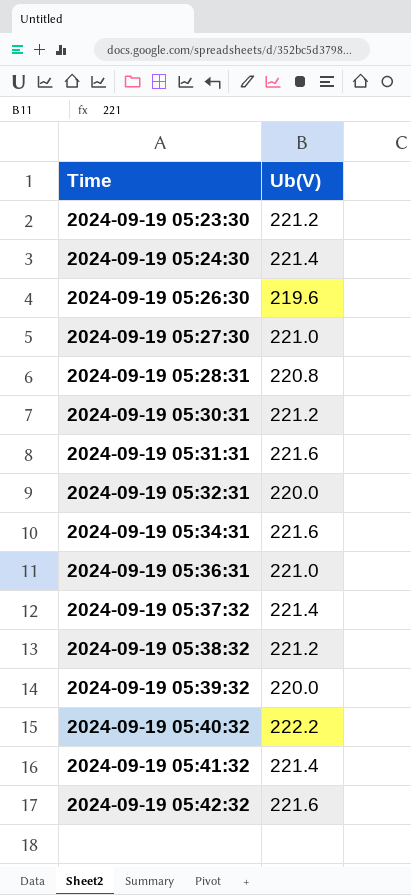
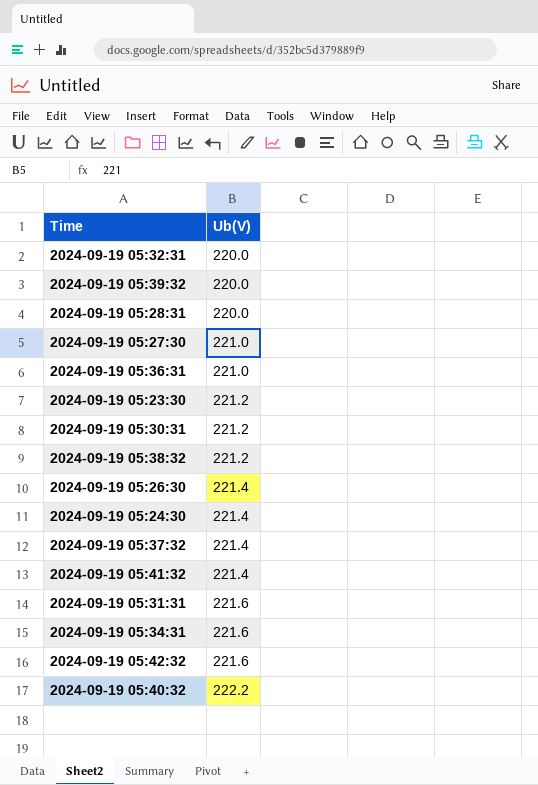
row order: Time ascending -> Ub(V) ascending
2024-09-19 05:28:31 | Ub(V): 220.8 -> 220.0
2024-09-19 05:26:30 | Ub(V): 219.6 -> 221.4

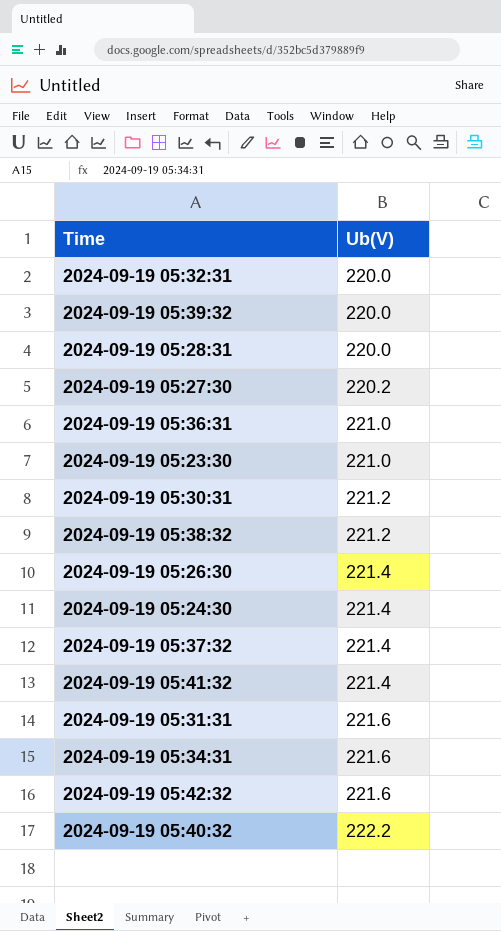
2024-09-19 05:27:30 | Ub(V): 221.0 -> 220.2
2024-09-19 05:23:30 | Ub(V): 221.2 -> 221.0

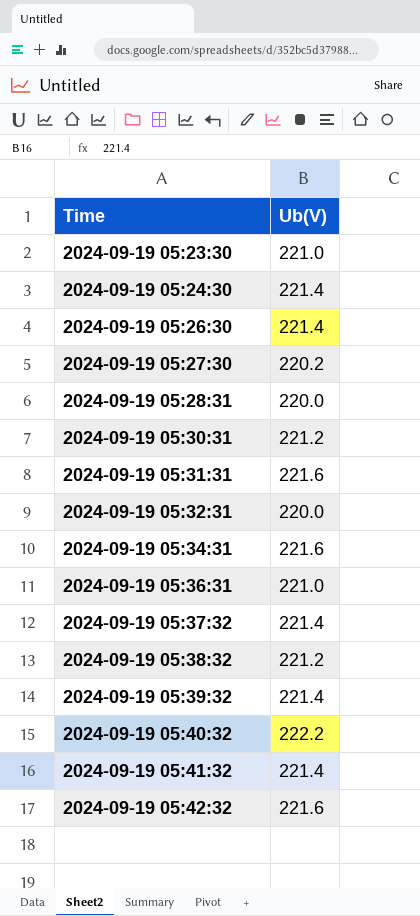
row order: Ub(V) ascending -> Time ascending
2024-09-19 05:39:32 | Ub(V): 220.0 -> 221.4

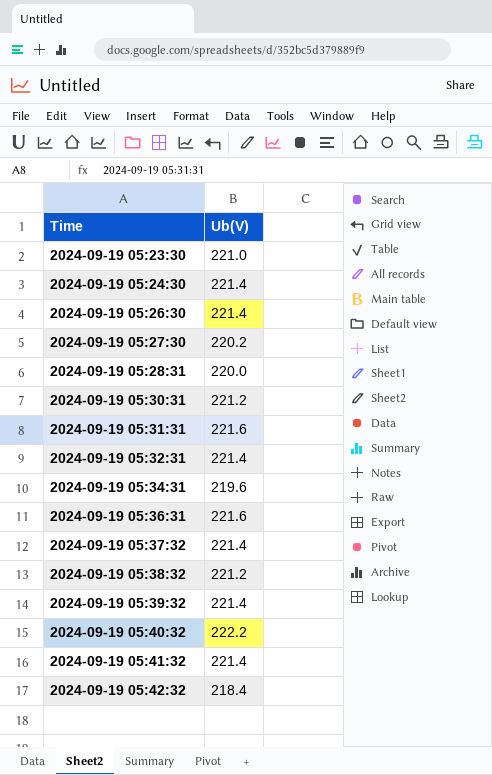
2024-09-19 05:32:31 | Ub(V): 220.0 -> 221.4
2024-09-19 05:34:31 | Ub(V): 221.6 -> 219.6
2024-09-19 05:36:31 | Ub(V): 221.0 -> 221.6
2024-09-19 05:42:32 | Ub(V): 221.6 -> 218.4

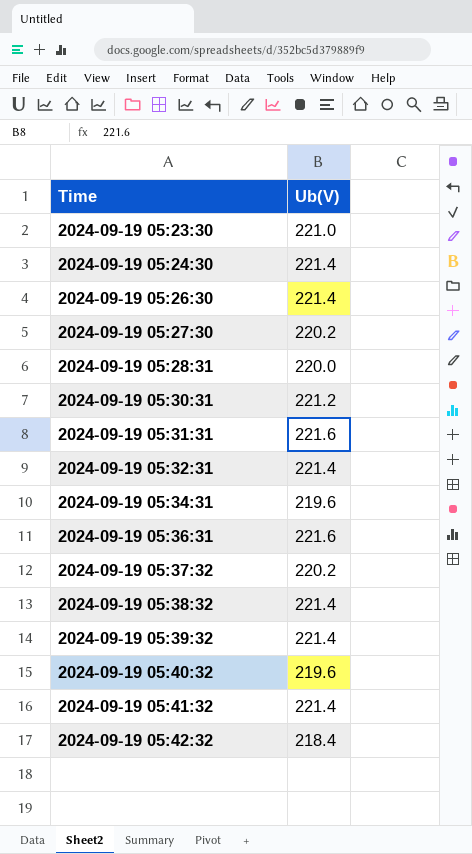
2024-09-19 05:37:32 | Ub(V): 221.4 -> 220.2
2024-09-19 05:38:32 | Ub(V): 221.2 -> 221.4
2024-09-19 05:40:32 | Ub(V): 222.2 -> 219.6

